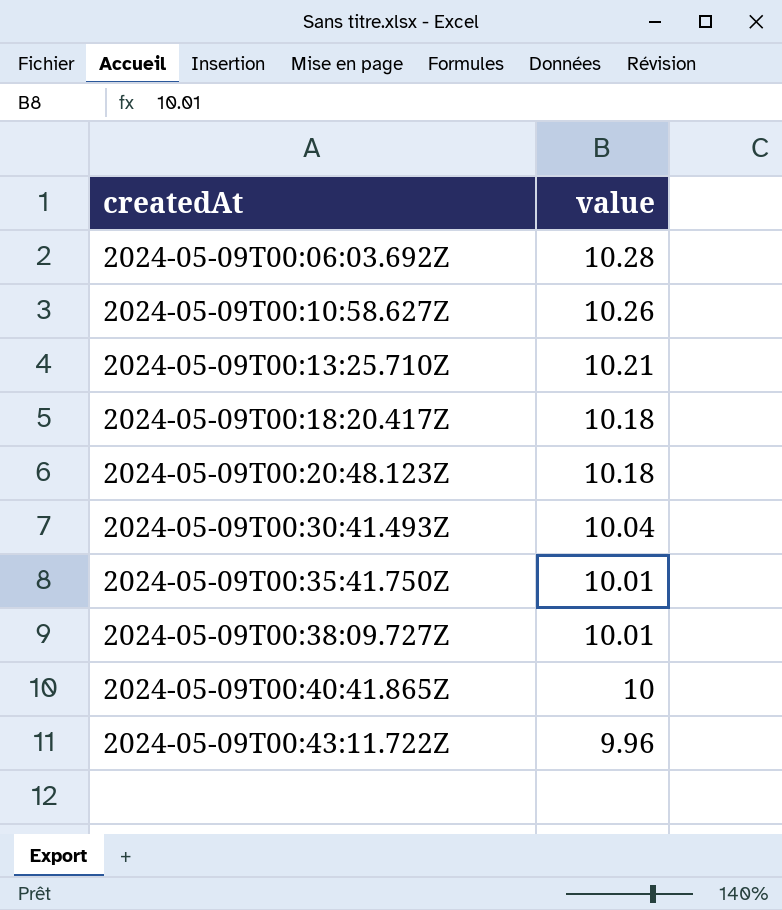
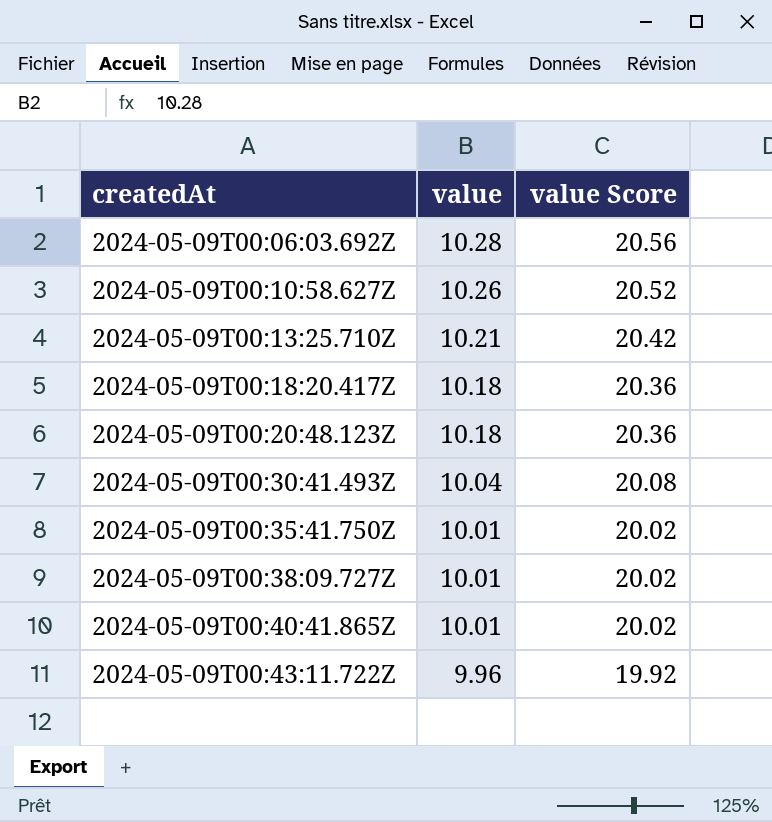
column value Score | formula: none -> [value] * 2
2024-05-09T00:40:41.865Z | value: 10 -> 10.01

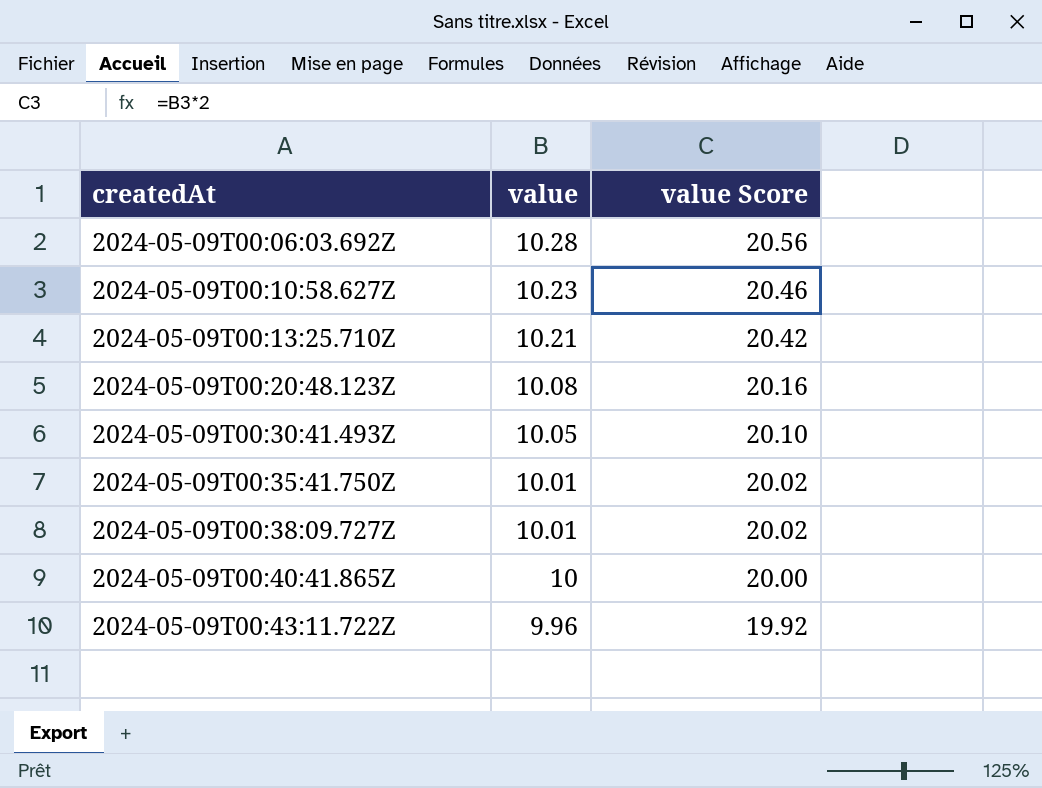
row 2024-05-09T00:18:20.417Z: 10.18 | 20.36 -> none
2024-05-09T00:10:58.627Z | value: 10.26 -> 10.23
2024-05-09T00:10:58.627Z | value Score: 20.52 -> 20.46
2024-05-09T00:20:48.123Z | value: 10.18 -> 10.08
2024-05-09T00:20:48.123Z | value Score: 20.36 -> 20.16
2024-05-09T00:30:41.493Z | value: 10.04 -> 10.05
2024-05-09T00:30:41.493Z | value Score: 20.08 -> 20.10
2024-05-09T00:40:41.865Z | value: 10.01 -> 10
2024-05-09T00:40:41.865Z | value Score: 20.02 -> 20.00

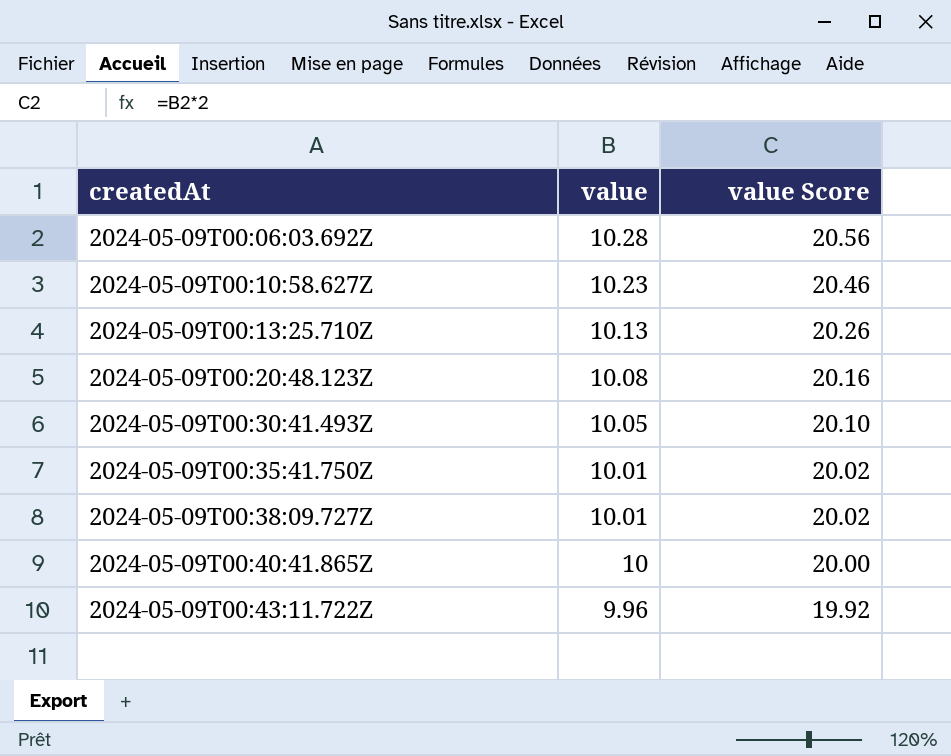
2024-05-09T00:13:25.710Z | value: 10.21 -> 10.13
2024-05-09T00:13:25.710Z | value Score: 20.42 -> 20.26

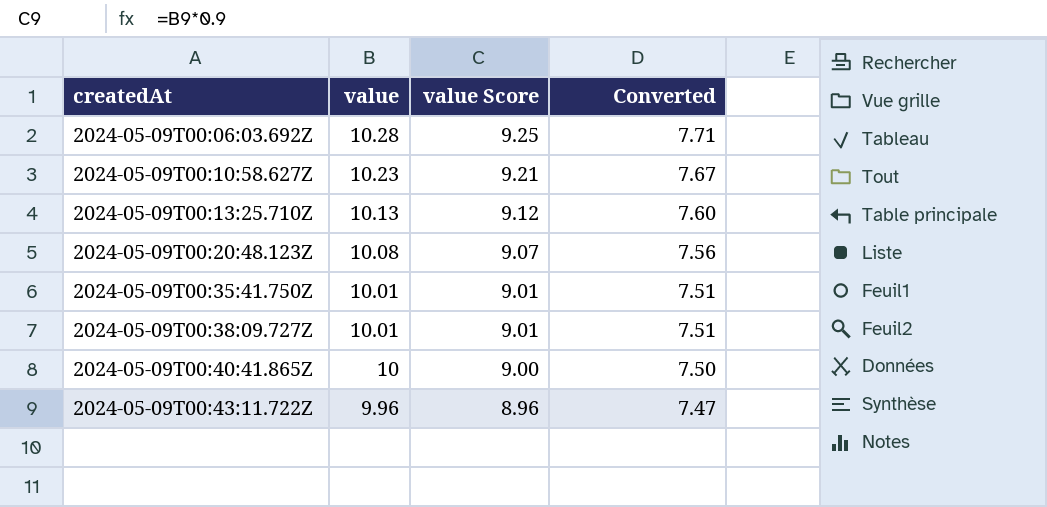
column value Score | formula: [value] * 2 -> [value] * 0.9
column Converted | formula: none -> [value] * 0.75
row 2024-05-09T00:30:41.493Z: 10.05 | 20.10 -> none

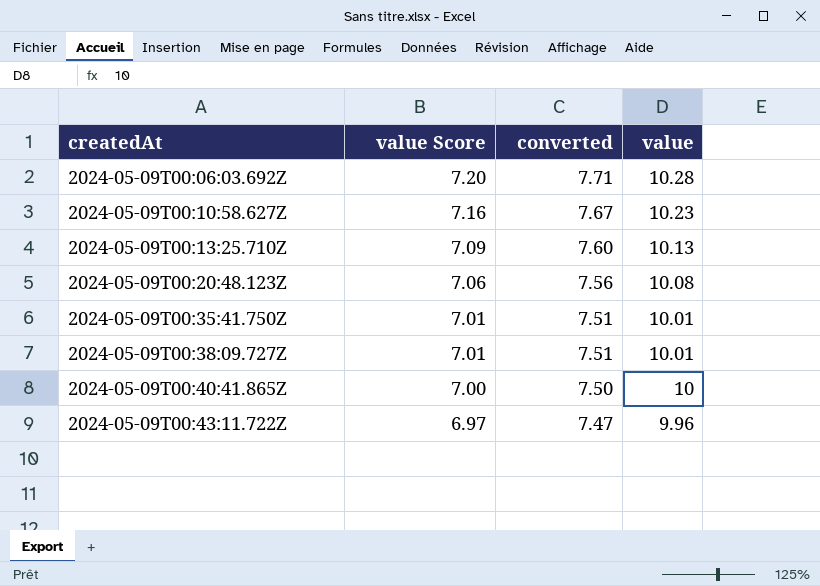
column value Score | formula: [value] * 0.9 -> [value] * 0.7
column name: Converted -> converted
column value | position: 2 -> 4

